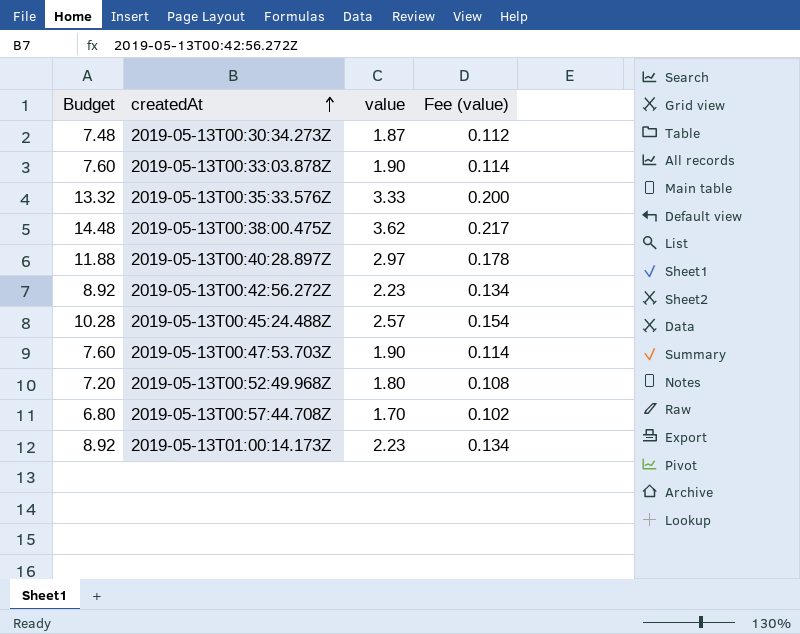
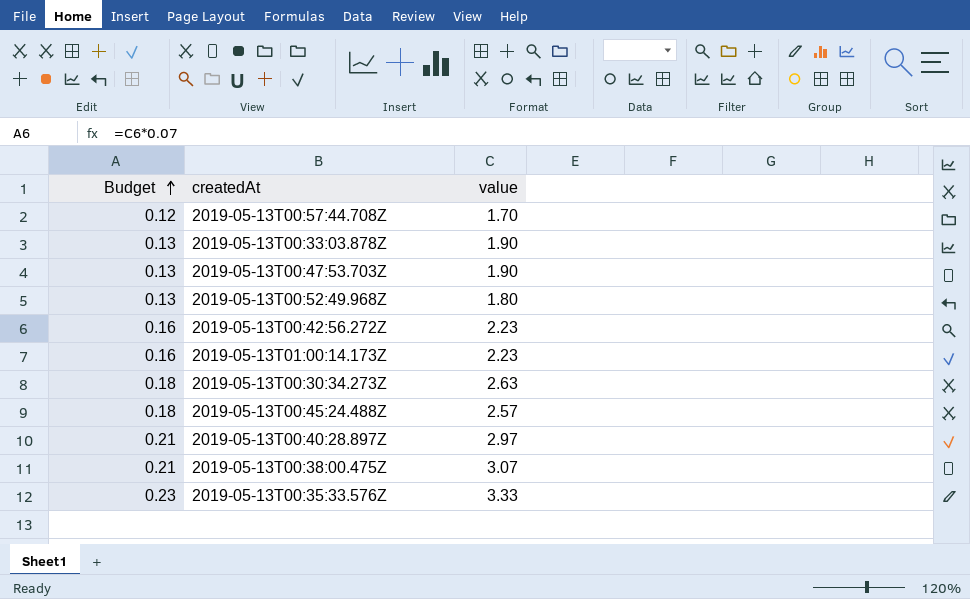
row order: createdAt ascending -> Budget ascending
column Fee (value) | formula: [value] * 0.06 -> none
column Budget | formula: [value] * 4 -> [value] * 0.07
2019-05-13T00:30:34.273Z | value: 1.87 -> 2.63
2019-05-13T00:38:00.475Z | value: 3.62 -> 3.07

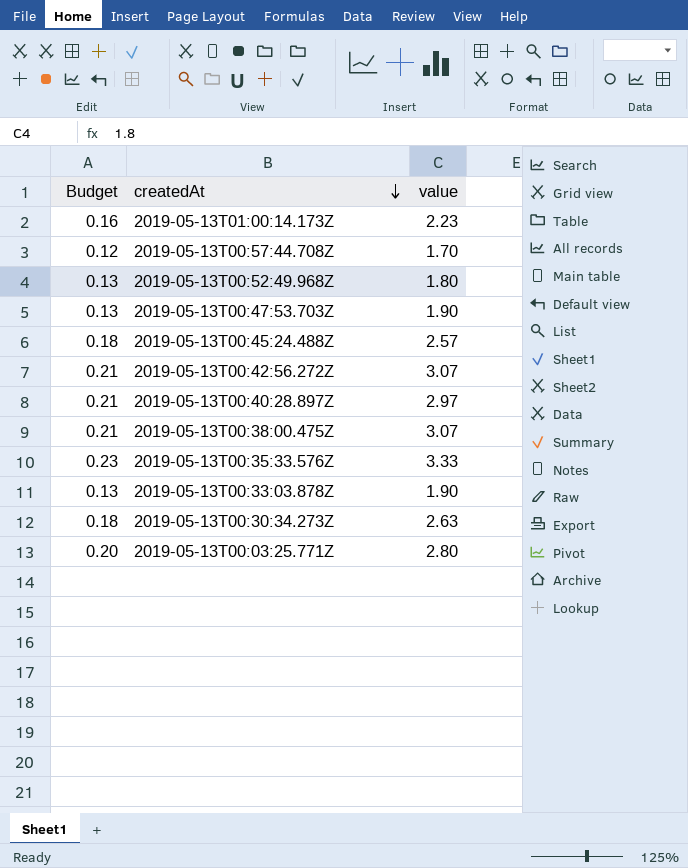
row order: Budget ascending -> createdAt descending
2019-05-13T00:42:56.272Z | Budget: 0.16 -> 0.21
2019-05-13T00:42:56.272Z | value: 2.23 -> 3.07
row 2019-05-13T00:03:25.771Z: none -> 0.20 | 2.80

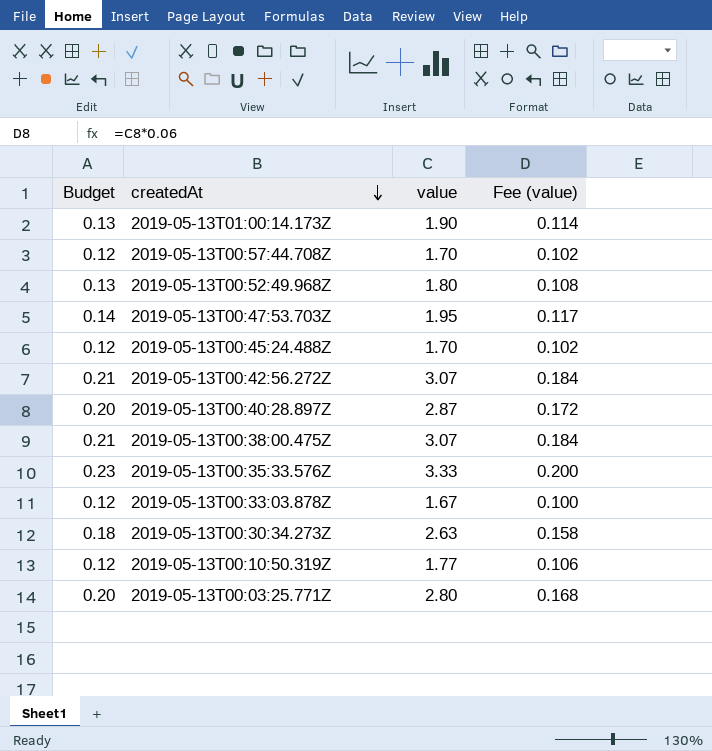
column Fee (value) | formula: none -> [value] * 0.06
2019-05-13T01:00:14.173Z | Budget: 0.16 -> 0.13
2019-05-13T01:00:14.173Z | value: 2.23 -> 1.90
2019-05-13T00:47:53.703Z | Budget: 0.13 -> 0.14
2019-05-13T00:47:53.703Z | value: 1.90 -> 1.95
2019-05-13T00:45:24.488Z | Budget: 0.18 -> 0.12
2019-05-13T00:45:24.488Z | value: 2.57 -> 1.70
2019-05-13T00:40:28.897Z | Budget: 0.21 -> 0.20
2019-05-13T00:40:28.897Z | value: 2.97 -> 2.87
2019-05-13T00:33:03.878Z | Budget: 0.13 -> 0.12
2019-05-13T00:33:03.878Z | value: 1.90 -> 1.67
row 2019-05-13T00:10:50.319Z: none -> 0.12 | 1.77 | 0.106

